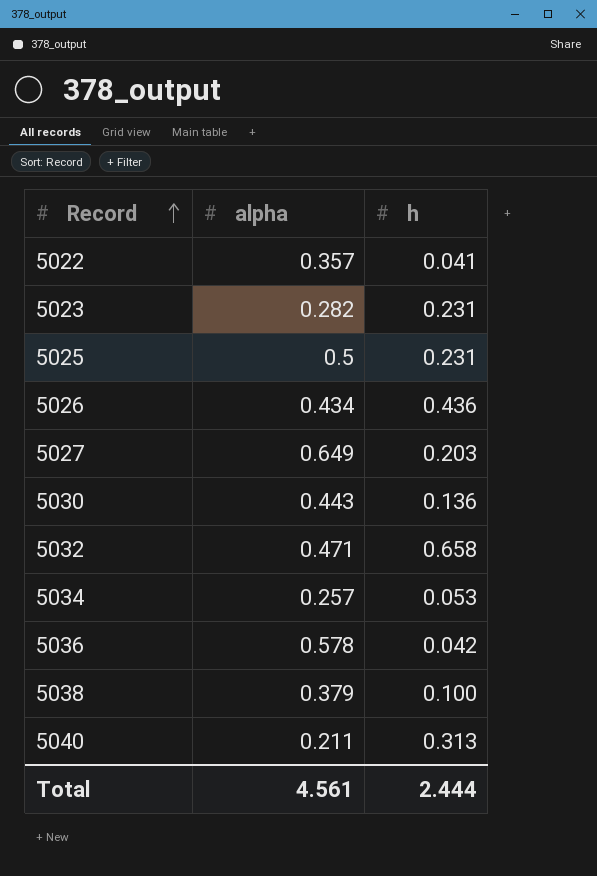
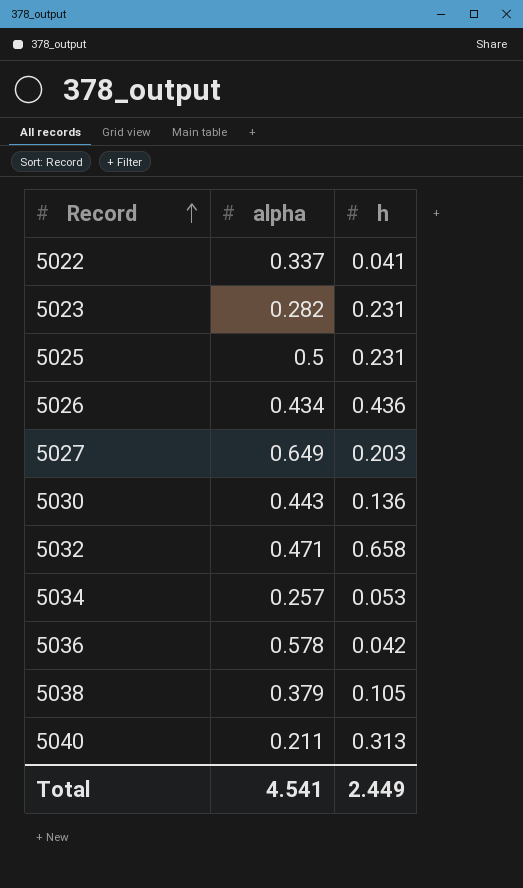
5022 | alpha: 0.357 -> 0.337
5038 | h: 0.100 -> 0.105
Total | alpha: 4.561 -> 4.541
Total | h: 2.444 -> 2.449

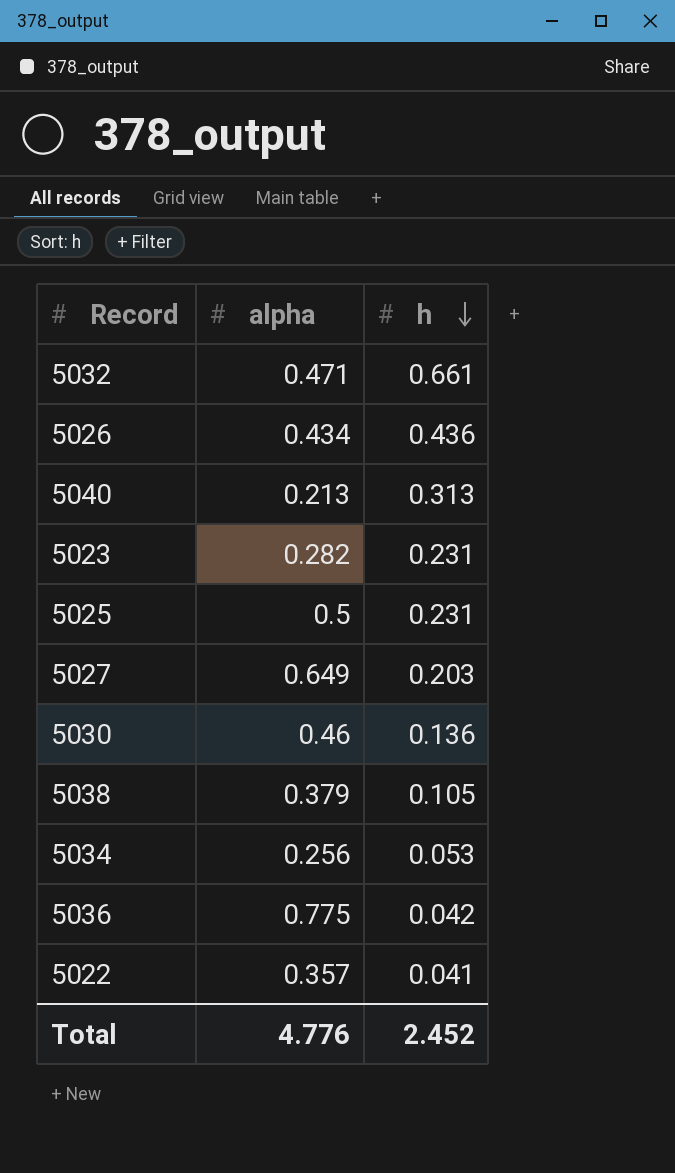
row order: Record ascending -> h descending
5032 | h: 0.658 -> 0.661
5040 | alpha: 0.211 -> 0.213
5030 | alpha: 0.443 -> 0.46
5034 | alpha: 0.257 -> 0.256
5036 | alpha: 0.578 -> 0.775
5022 | alpha: 0.337 -> 0.357
Total | alpha: 4.541 -> 4.776
Total | h: 2.449 -> 2.452

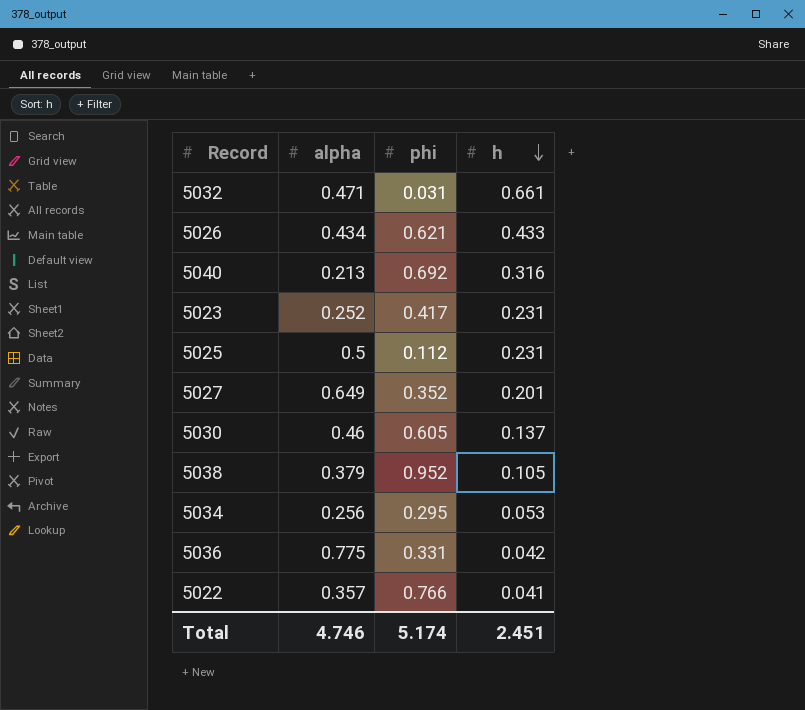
column phi | position: none -> 3
5026 | h: 0.436 -> 0.433
5040 | h: 0.313 -> 0.316
5023 | alpha: 0.282 -> 0.252
5027 | h: 0.203 -> 0.201
5030 | h: 0.136 -> 0.137
Total | alpha: 4.776 -> 4.746
Total | h: 2.452 -> 2.451

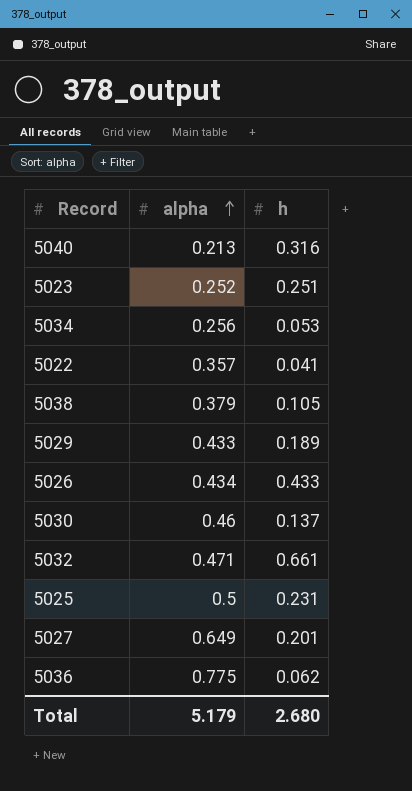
row order: h descending -> alpha ascending
column phi | position: 3 -> none
5023 | h: 0.231 -> 0.251
row 5029: none -> 0.433 | 0.189
5036 | h: 0.042 -> 0.062
Total | alpha: 4.746 -> 5.179
Total | h: 2.451 -> 2.680

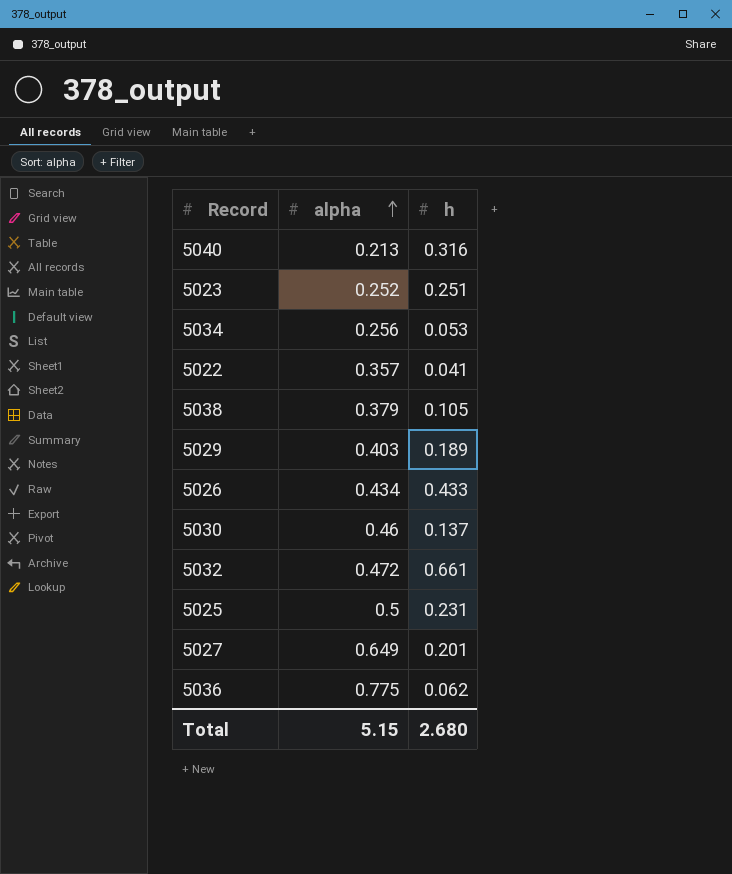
5029 | alpha: 0.433 -> 0.403
5032 | alpha: 0.471 -> 0.472
Total | alpha: 5.179 -> 5.15

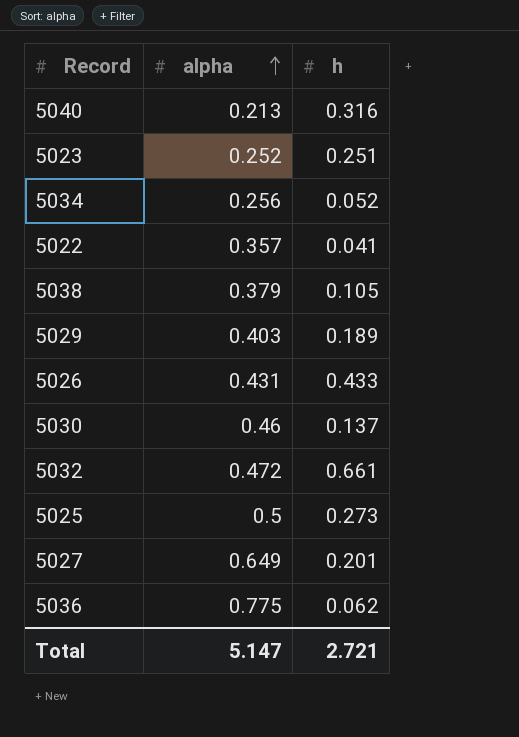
5034 | h: 0.053 -> 0.052
5026 | alpha: 0.434 -> 0.431
5025 | h: 0.231 -> 0.273
Total | alpha: 5.15 -> 5.147
Total | h: 2.680 -> 2.721

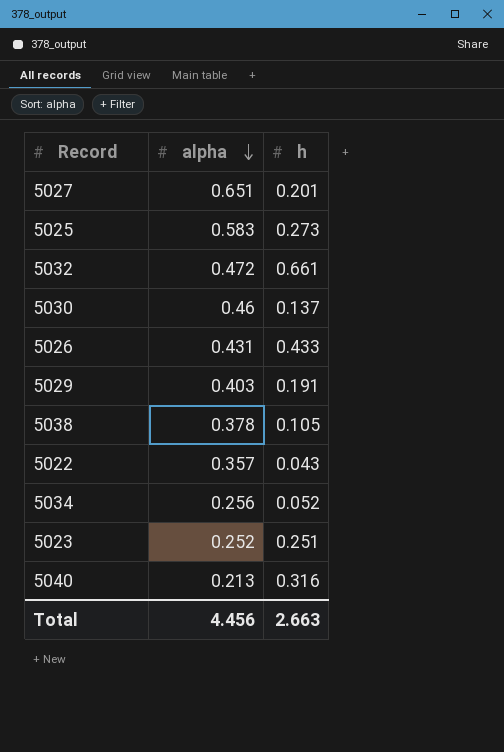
row order: alpha ascending -> alpha descending
row 5036: 0.775 | 0.062 -> none
5027 | alpha: 0.649 -> 0.651
5025 | alpha: 0.5 -> 0.583
5029 | h: 0.189 -> 0.191
5038 | alpha: 0.379 -> 0.378
5022 | h: 0.041 -> 0.043
Total | alpha: 5.147 -> 4.456
Total | h: 2.721 -> 2.663

